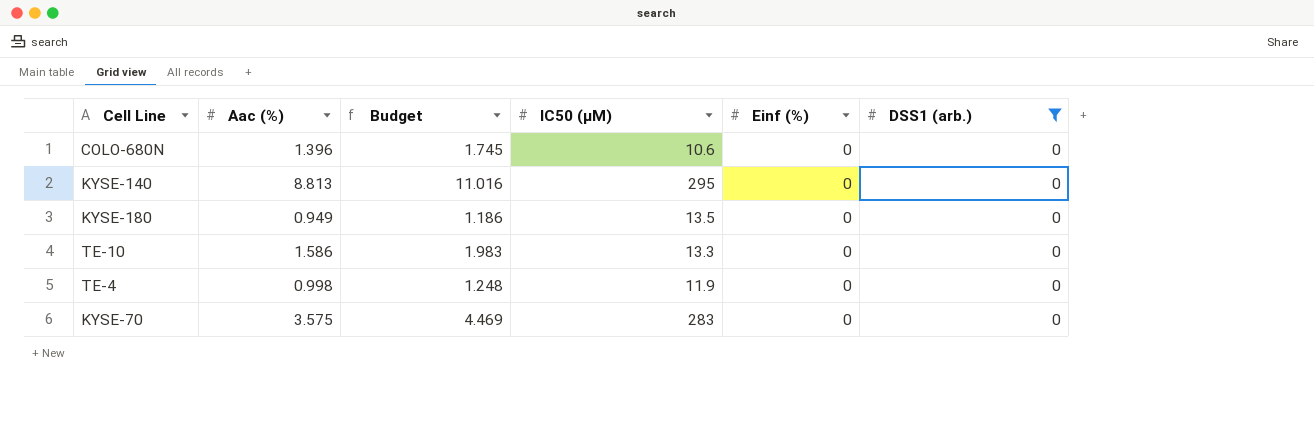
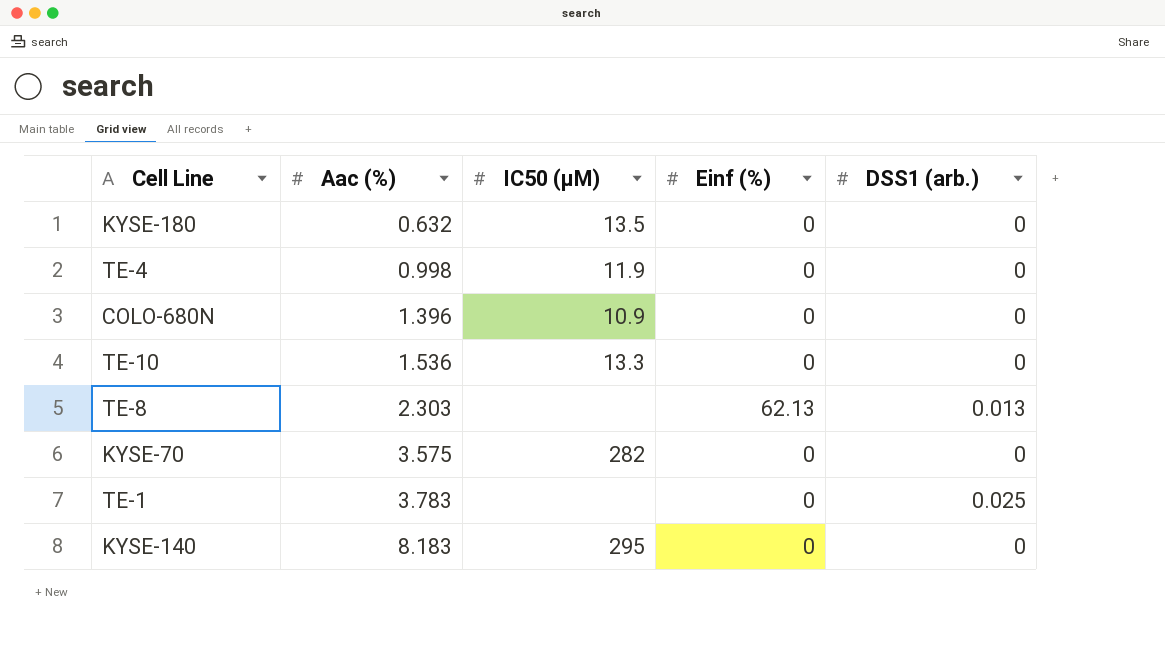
filter: DSS1 (arb.) = 0 -> none
row order: none -> Aac (%) ascending
column Budget | formula: [Aac (%)] * 1.25 -> none
KYSE-180 | Aac (%): 0.949 -> 0.632
COLO-680N | IC50 (µM): 10.6 -> 10.9
TE-10 | Aac (%): 1.586 -> 1.536
KYSE-70 | IC50 (µM): 283 -> 282
KYSE-140 | Aac (%): 8.813 -> 8.183

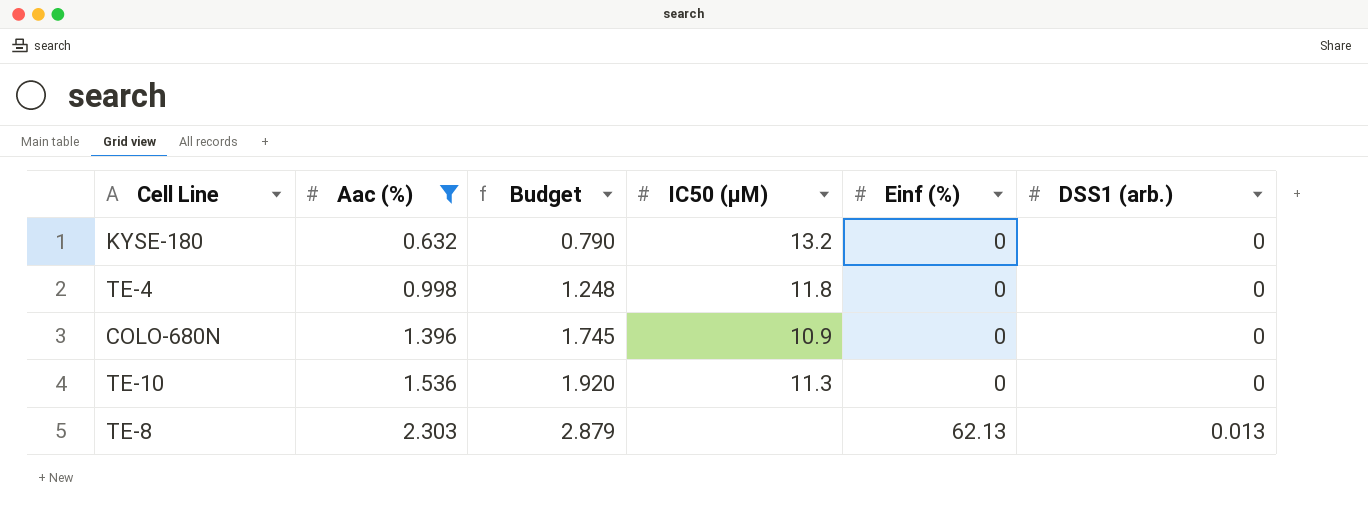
filter: none -> Aac (%) <= 2.303
column Budget | formula: none -> [Aac (%)] * 1.25
KYSE-180 | IC50 (µM): 13.5 -> 13.2
TE-4 | IC50 (µM): 11.9 -> 11.8
TE-10 | IC50 (µM): 13.3 -> 11.3

